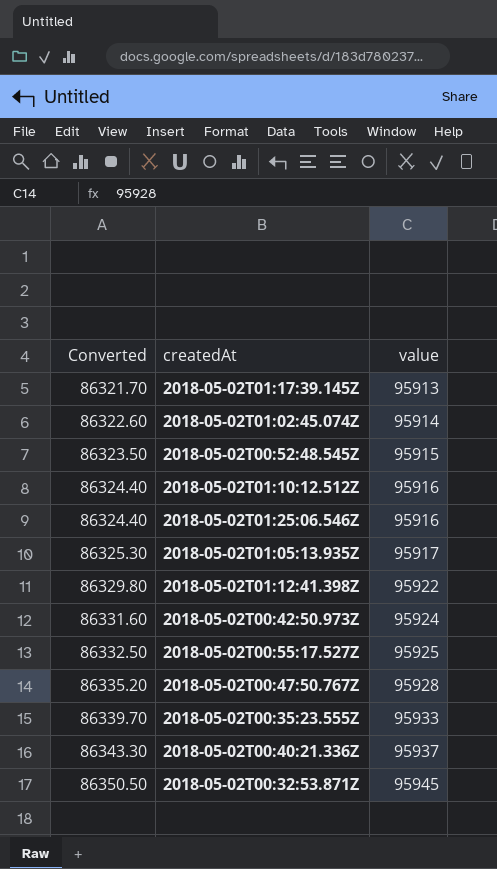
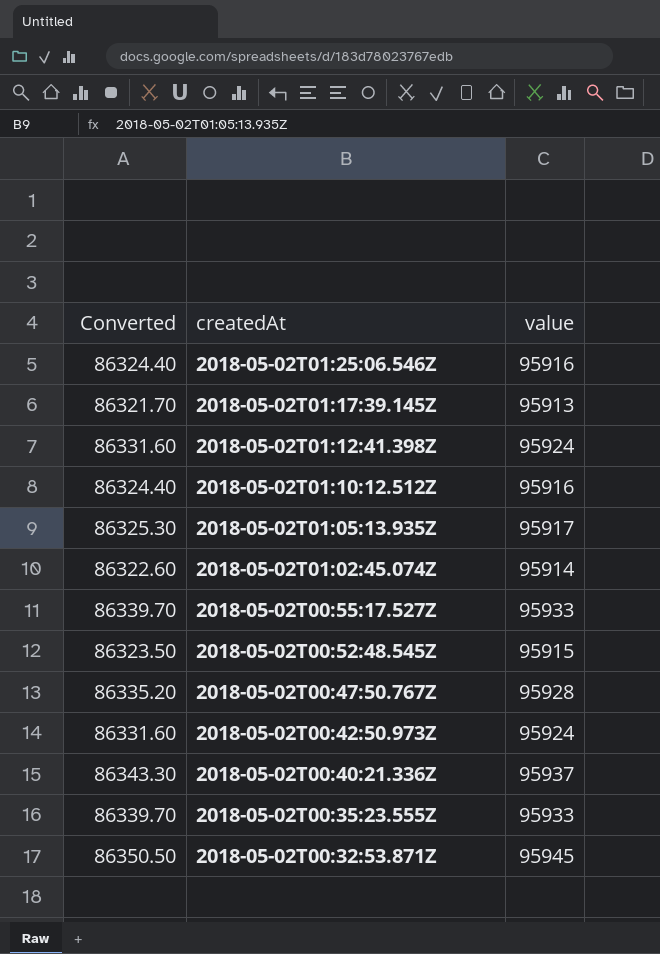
row order: Converted ascending -> createdAt descending
2018-05-02T01:12:41.398Z | Converted: 86329.80 -> 86331.60
2018-05-02T01:12:41.398Z | value: 95922 -> 95924
2018-05-02T00:55:17.527Z | Converted: 86332.50 -> 86339.70
2018-05-02T00:55:17.527Z | value: 95925 -> 95933

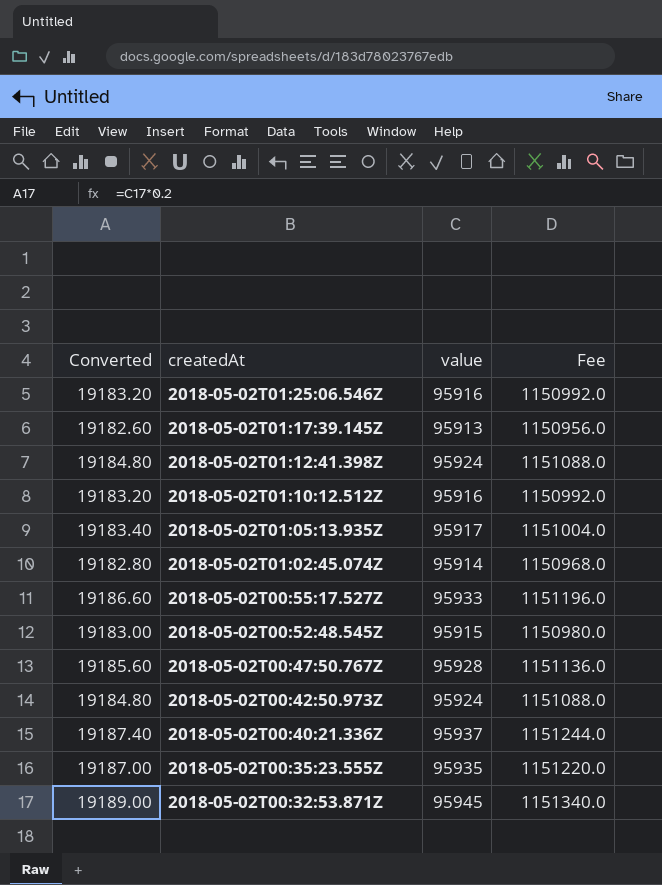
column Converted | formula: [value] * 0.9 -> [value] * 0.2
column Fee | formula: none -> [value] * 12
2018-05-02T00:35:23.555Z | value: 95933 -> 95935

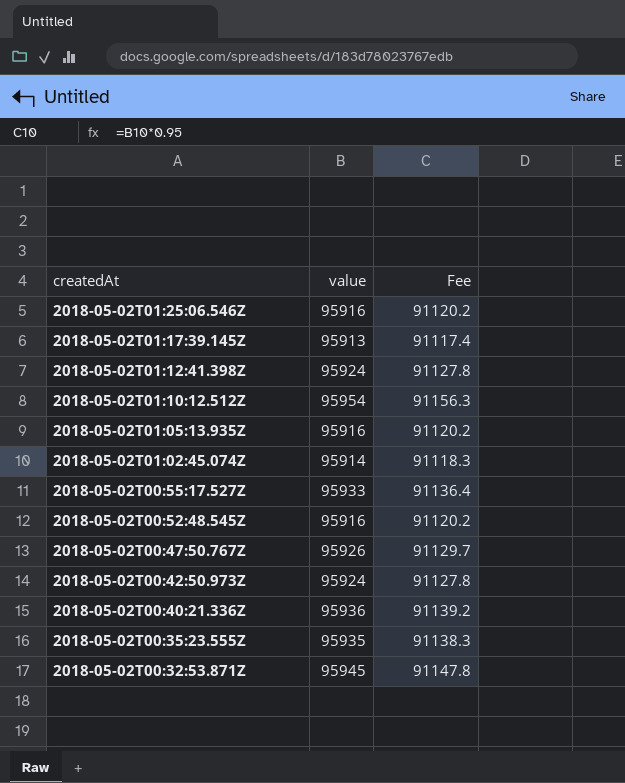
column Converted | formula: [value] * 0.2 -> none
column Fee | formula: [value] * 12 -> [value] * 0.95
2018-05-02T01:10:12.512Z | value: 95916 -> 95954
2018-05-02T01:05:13.935Z | value: 95917 -> 95916
2018-05-02T00:52:48.545Z | value: 95915 -> 95916
2018-05-02T00:47:50.767Z | value: 95928 -> 95926
2018-05-02T00:40:21.336Z | value: 95937 -> 95936

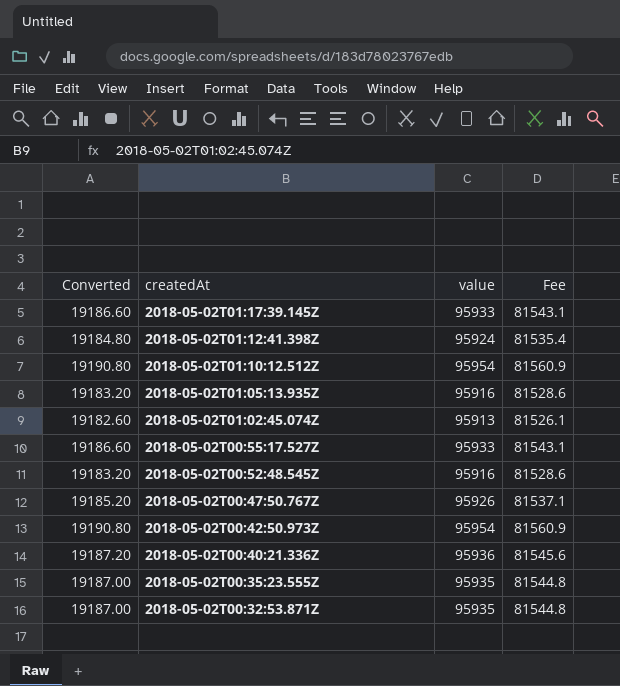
column Converted | formula: none -> [value] * 0.2
column Fee | formula: [value] * 0.95 -> [value] * 0.85
row 2018-05-02T01:25:06.546Z: 95916 | 91120.2 -> none
2018-05-02T01:17:39.145Z | value: 95913 -> 95933
2018-05-02T01:02:45.074Z | value: 95914 -> 95913
2018-05-02T00:42:50.973Z | value: 95924 -> 95954
2018-05-02T00:32:53.871Z | value: 95945 -> 95935

